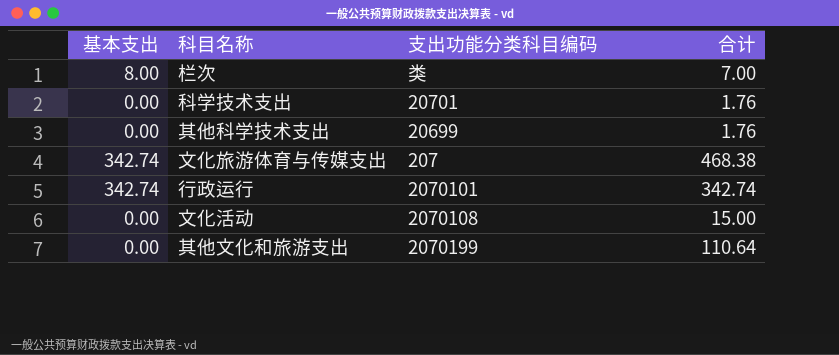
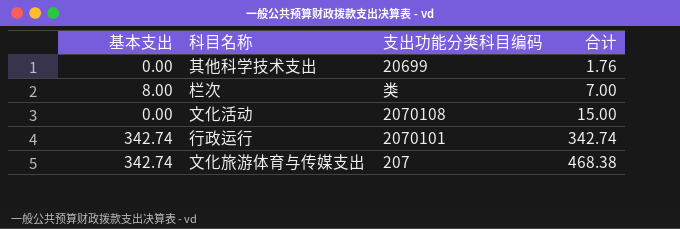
row order: none -> 合计 ascending
row 科学技术支出: 0.00 | 20701 | 1.76 -> none
row 其他文化和旅游支出: 0.00 | 2070199 | 110.64 -> none

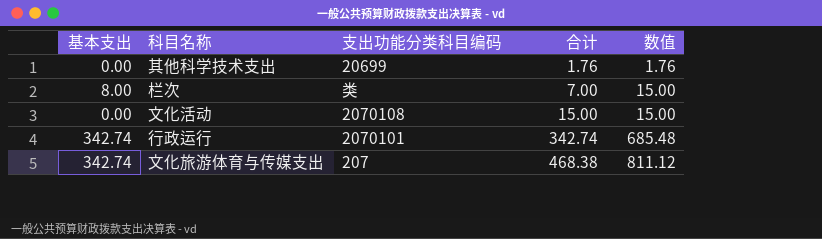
column 数值 | formula: none -> [基本支出] + [合计]

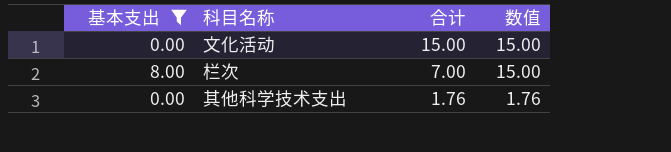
filter: none -> 基本支出 != 342.74
row order: 合计 ascending -> 合计 descending
column 支出功能分类科目编码 | position: 3 -> none

